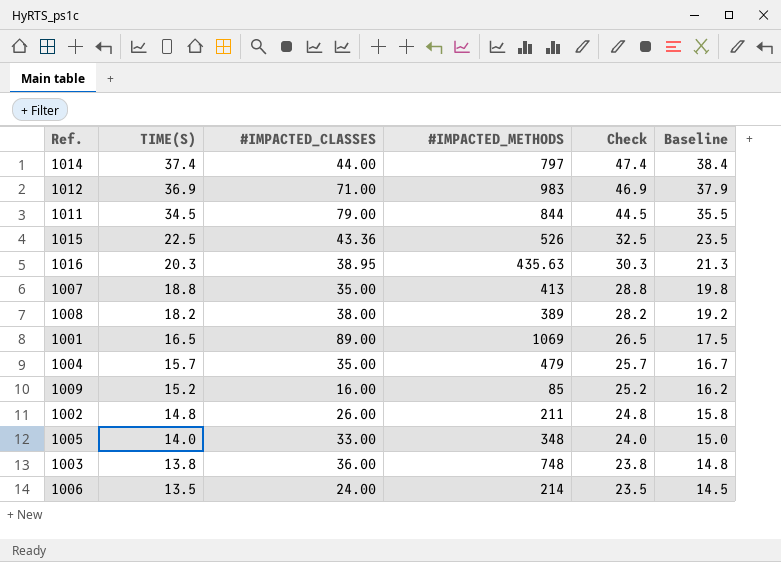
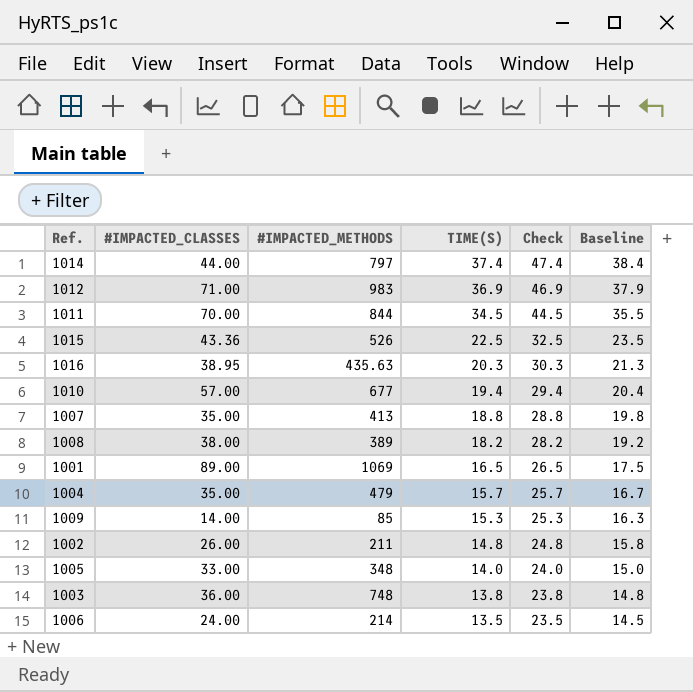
column TIME(S) | position: 2 -> 4
1011 | #IMPACTED_CLASSES: 79.00 -> 70.00
row 1010: none -> 57.00 | 677 | 19.4 | 29.4 | 20.4
1009 | #IMPACTED_CLASSES: 16.00 -> 14.00
1009 | TIME(S): 15.2 -> 15.3
1009 | Check: 25.2 -> 25.3
1009 | Baseline: 16.2 -> 16.3

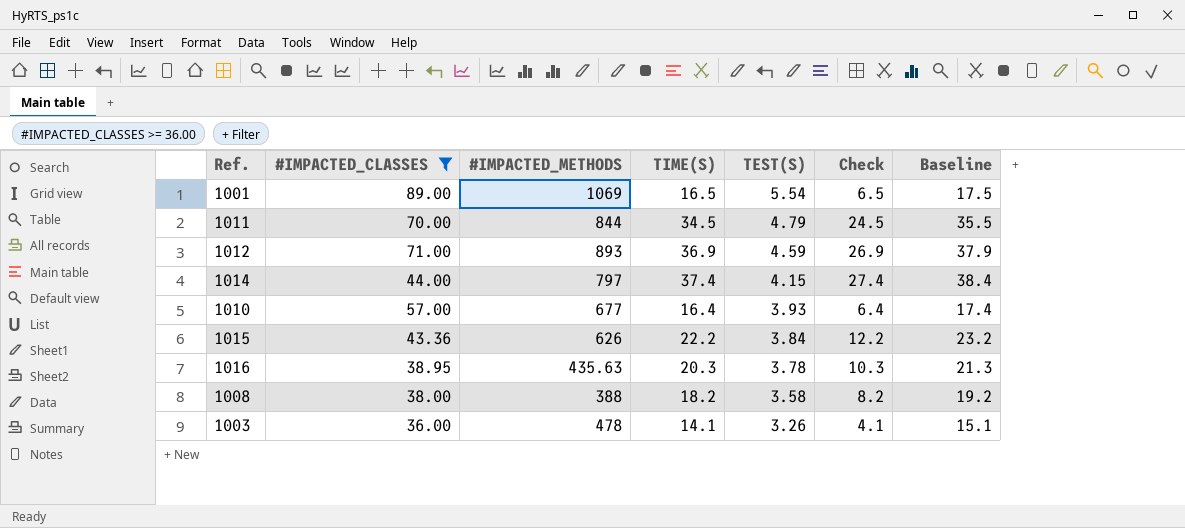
filter: none -> #IMPACTED_CLASSES >= 36.00
row order: TIME(S) descending -> TEST(S) descending
column TEST(S) | position: none -> 5
column Check | formula: [TIME(S)] + 10 -> [TIME(S)] - 10
1012 | #IMPACTED_METHODS: 983 -> 893
1010 | TIME(S): 19.4 -> 16.4
1010 | Baseline: 20.4 -> 17.4
1015 | #IMPACTED_METHODS: 526 -> 626
1015 | TIME(S): 22.5 -> 22.2
1015 | Baseline: 23.5 -> 23.2
1008 | #IMPACTED_METHODS: 389 -> 388
1003 | #IMPACTED_METHODS: 748 -> 478
1003 | TIME(S): 13.8 -> 14.1
1003 | Baseline: 14.8 -> 15.1

